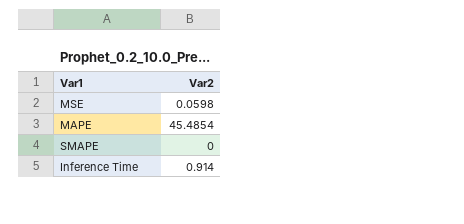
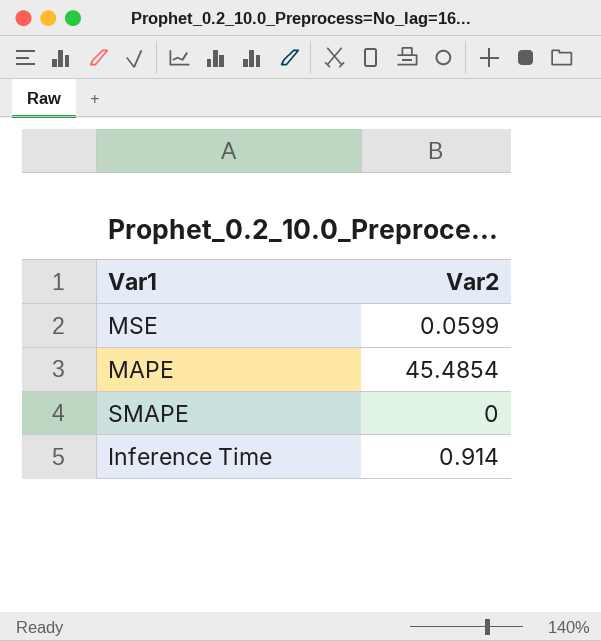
MSE | Var2: 0.0598 -> 0.0599

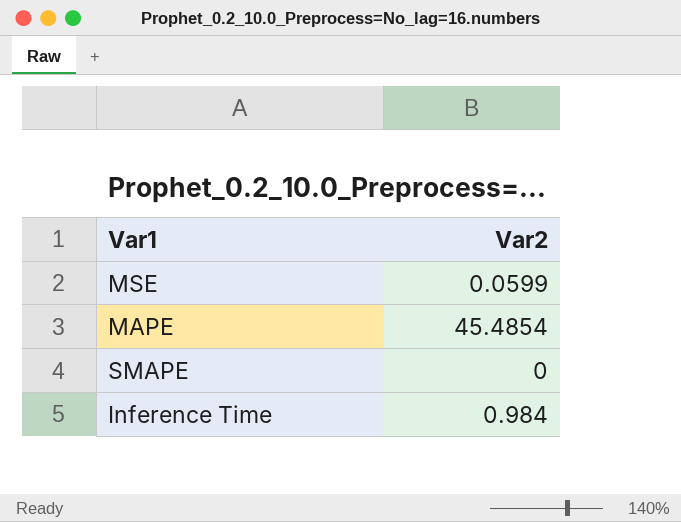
Inference Time | Var2: 0.914 -> 0.984

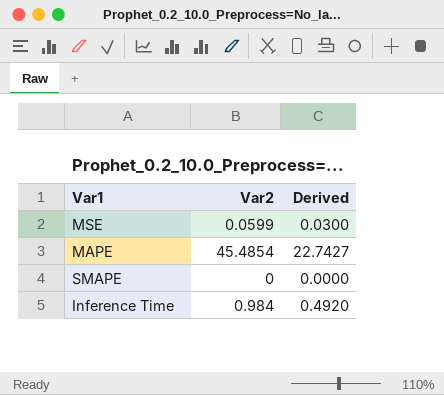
column Derived | formula: none -> [Var2] * 0.5

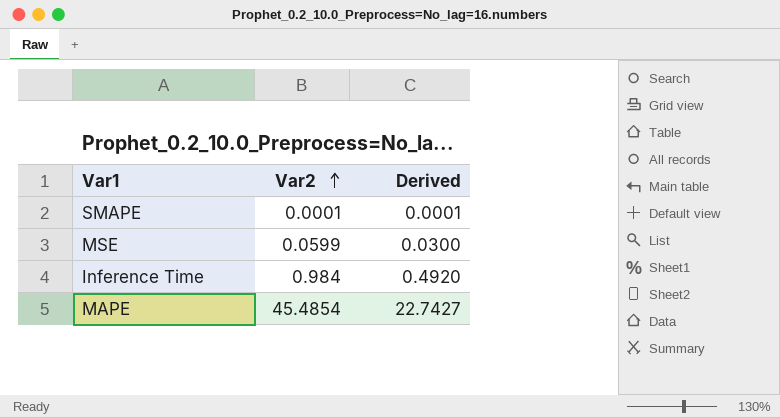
row order: none -> Var2 ascending
SMAPE | Var2: 0 -> 0.0001
SMAPE | Derived: 0.0000 -> 0.0001

